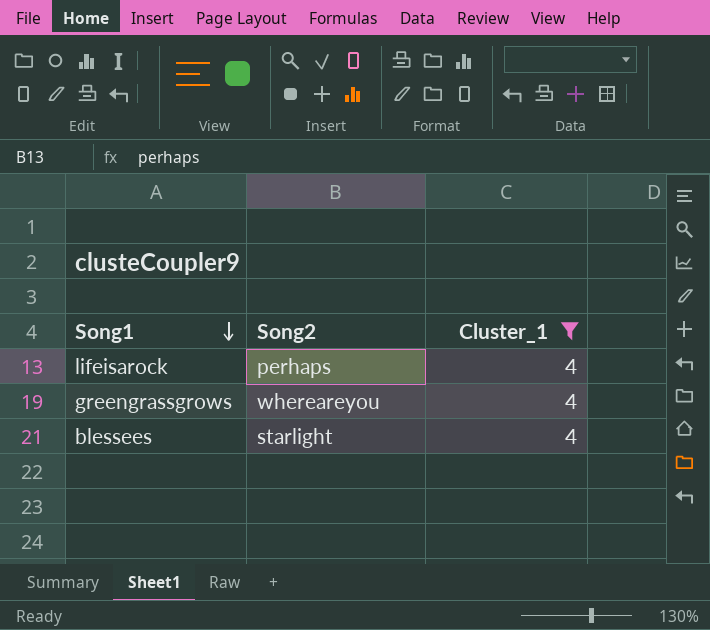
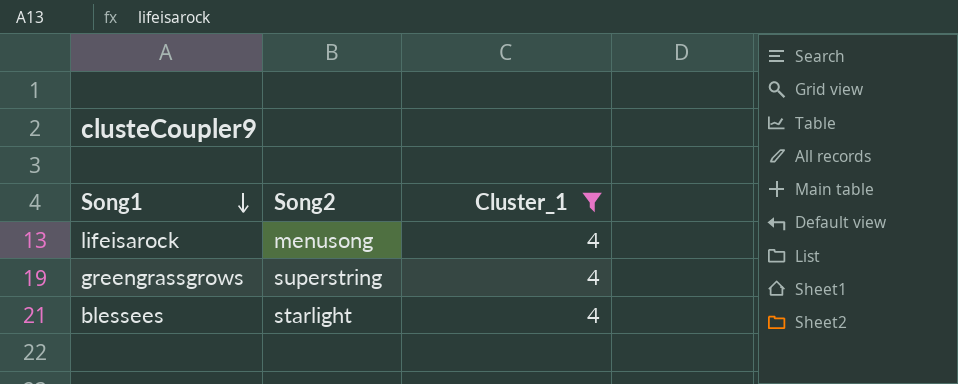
lifeisarock | Song2: perhaps -> menusong
greengrassgrows | Song2: whereareyou -> superstring

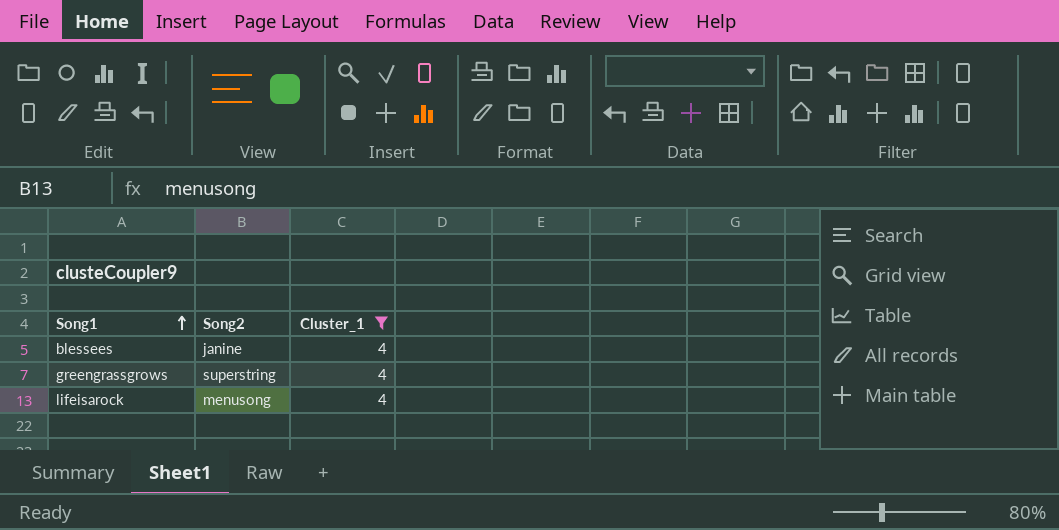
row order: Song1 descending -> Song1 ascending
blessees | Song2: starlight -> janine

